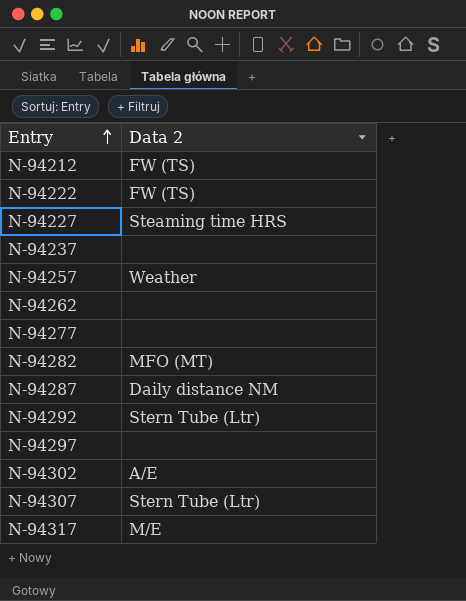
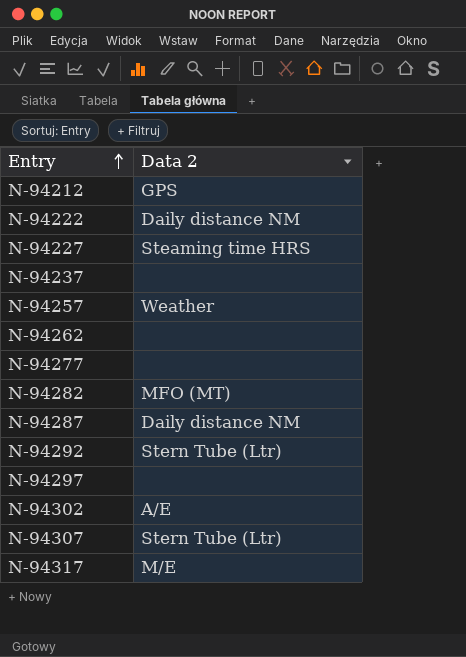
N-94212 | Data 2: FW (TS) -> GPS
N-94222 | Data 2: FW (TS) -> Daily distance NM

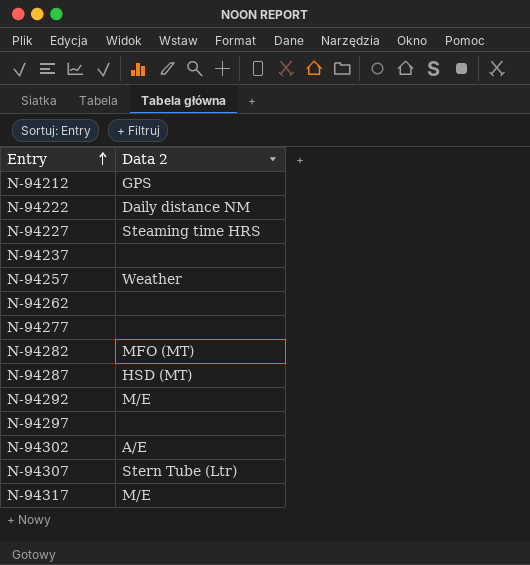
N-94287 | Data 2: Daily distance NM -> HSD (MT)
N-94292 | Data 2: Stern Tube (Ltr) -> M/E

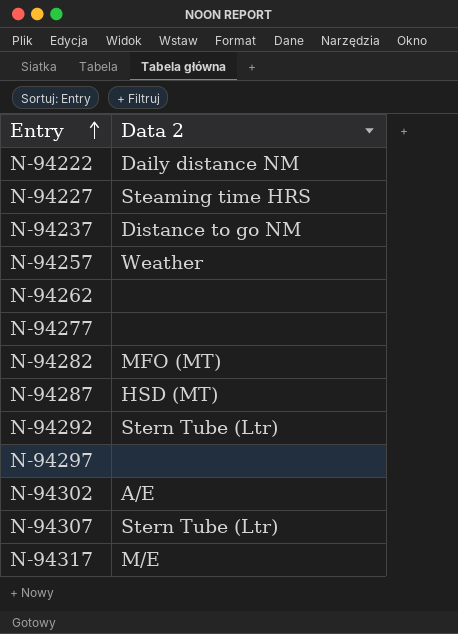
row N-94212: GPS -> none
N-94237 | Data 2: none -> Distance to go NM
N-94292 | Data 2: M/E -> Stern Tube (Ltr)

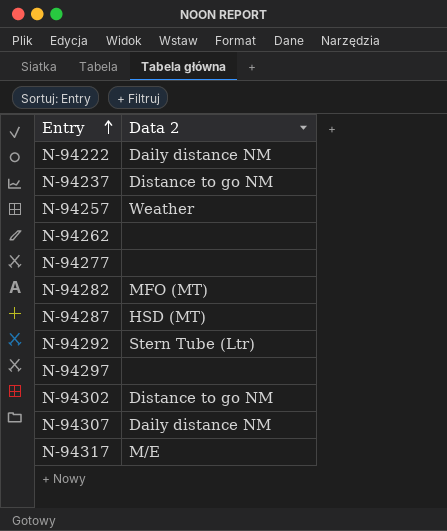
row N-94227: Steaming time HRS -> none
N-94302 | Data 2: A/E -> Distance to go NM
N-94307 | Data 2: Stern Tube (Ltr) -> Daily distance NM

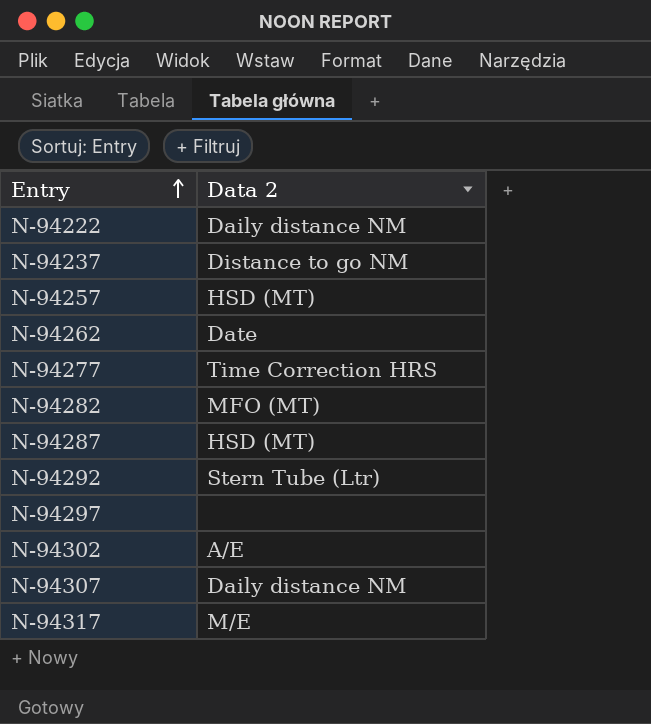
N-94257 | Data 2: Weather -> HSD (MT)
N-94262 | Data 2: none -> Date
N-94277 | Data 2: none -> Time Correction HRS
N-94302 | Data 2: Distance to go NM -> A/E

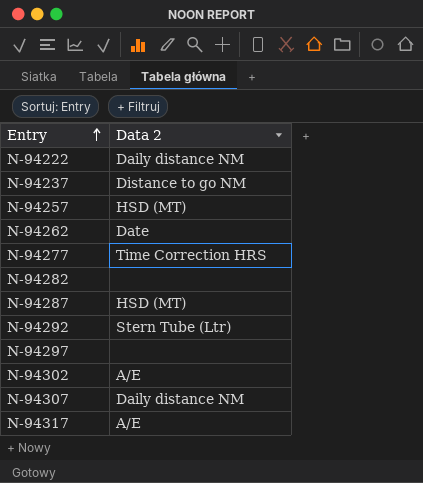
N-94282 | Data 2: MFO (MT) -> none
N-94317 | Data 2: M/E -> A/E

